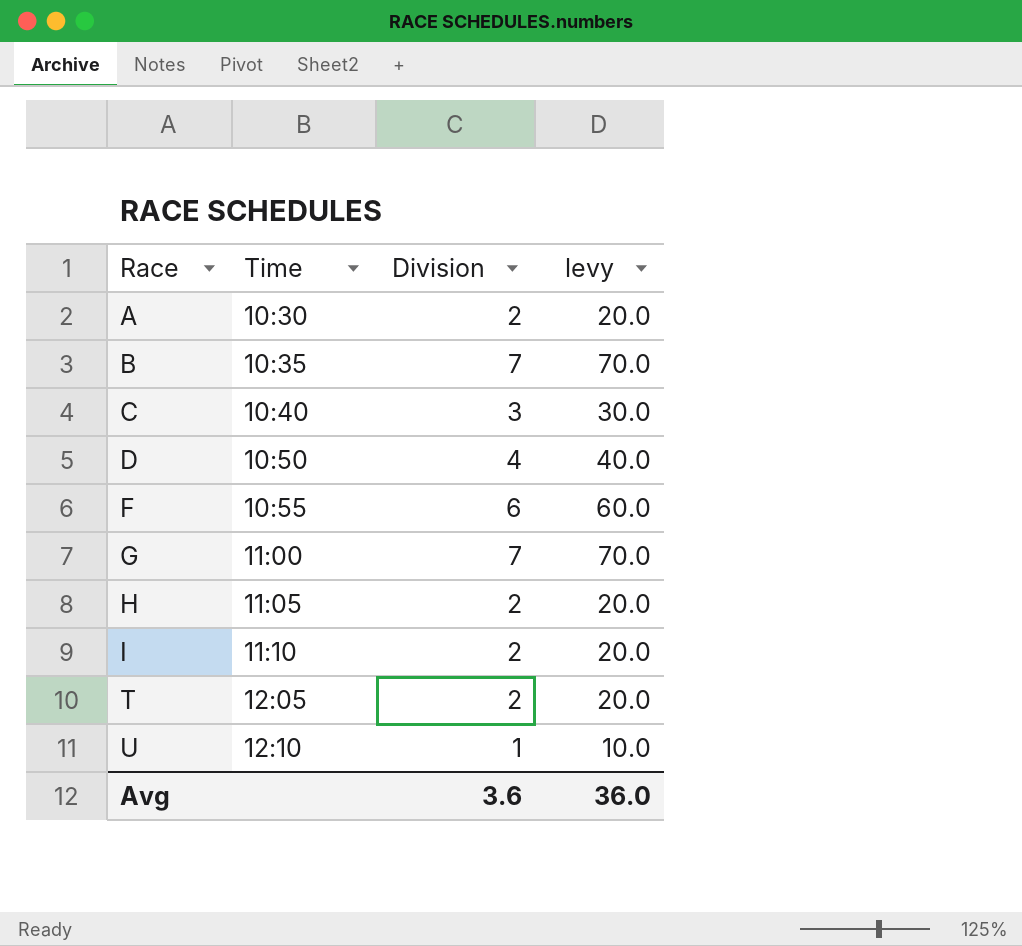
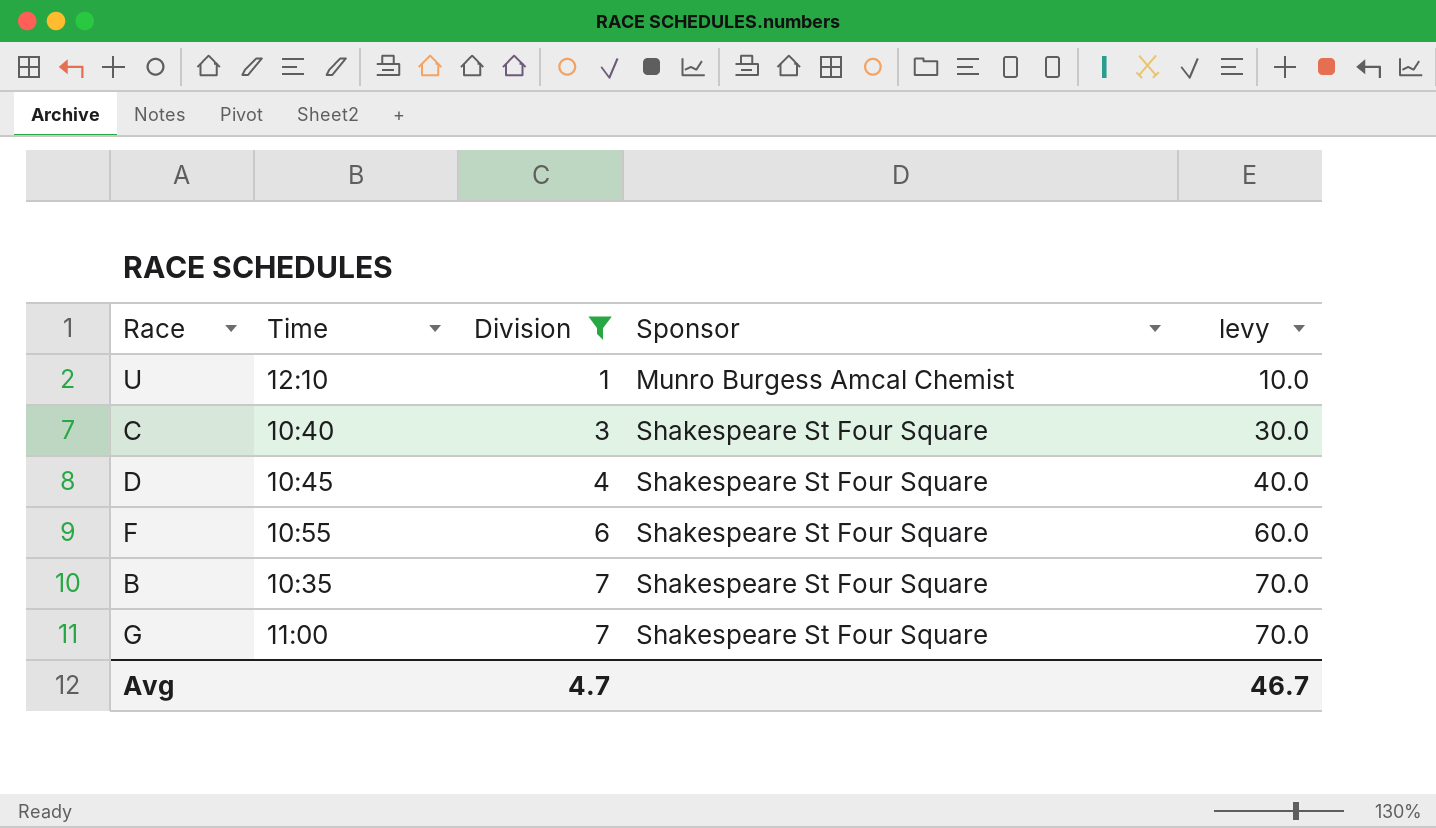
filter: none -> Division != 2
row order: Race ascending -> Division ascending
column Sponsor | position: none -> 4
D | Time: 10:50 -> 10:45
Avg | Division: 3.6 -> 4.7
Avg | levy: 36.0 -> 46.7

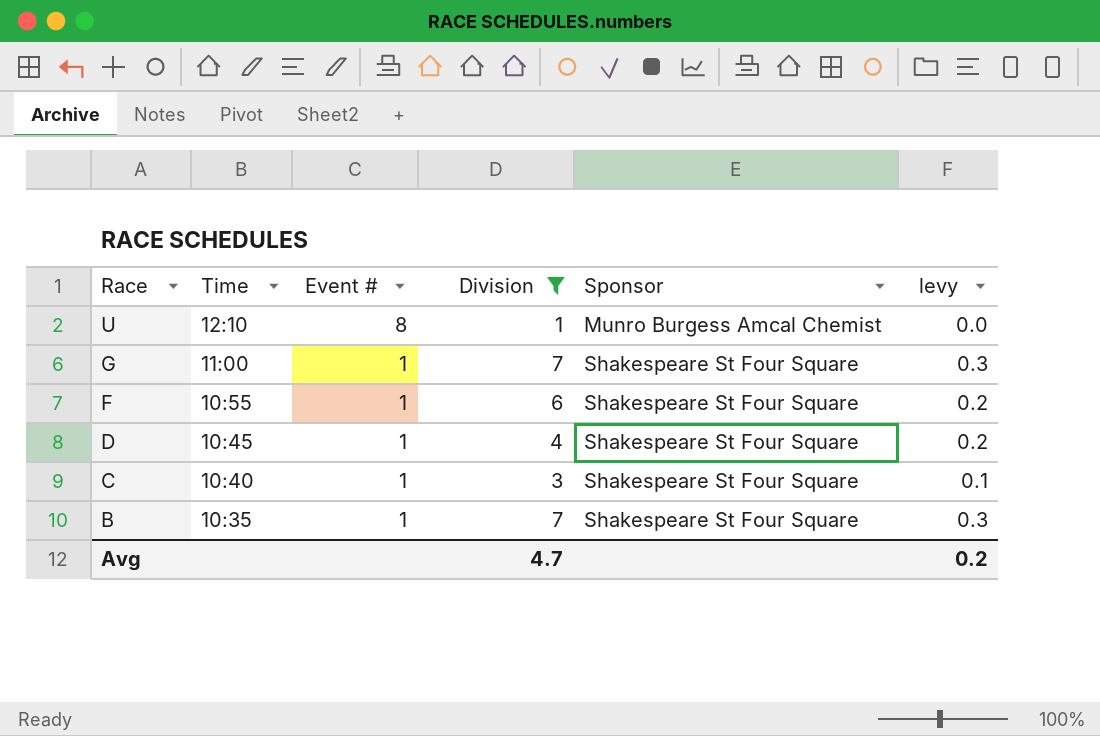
row order: Division ascending -> Race descending
column Event # | position: none -> 3
column levy | formula: [Division] * 10 -> [Division] * 0.04
Avg | levy: 46.7 -> 0.2

